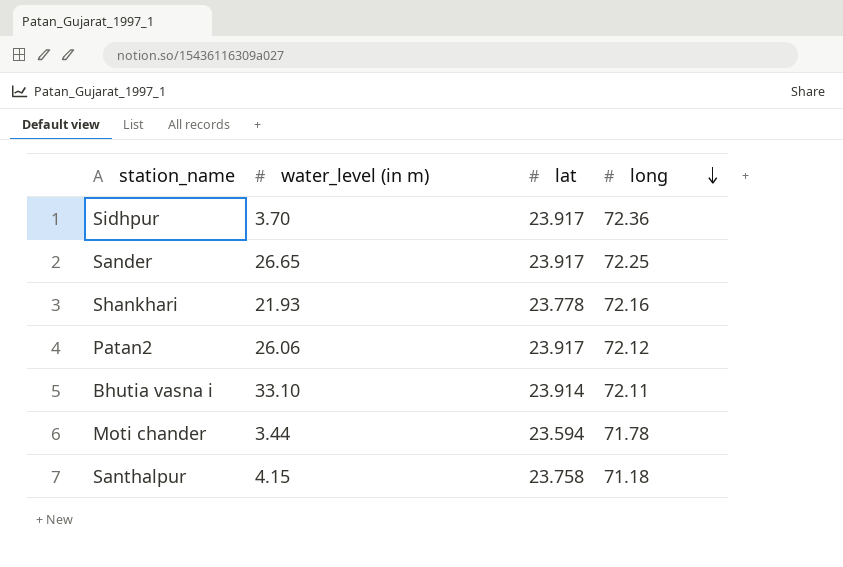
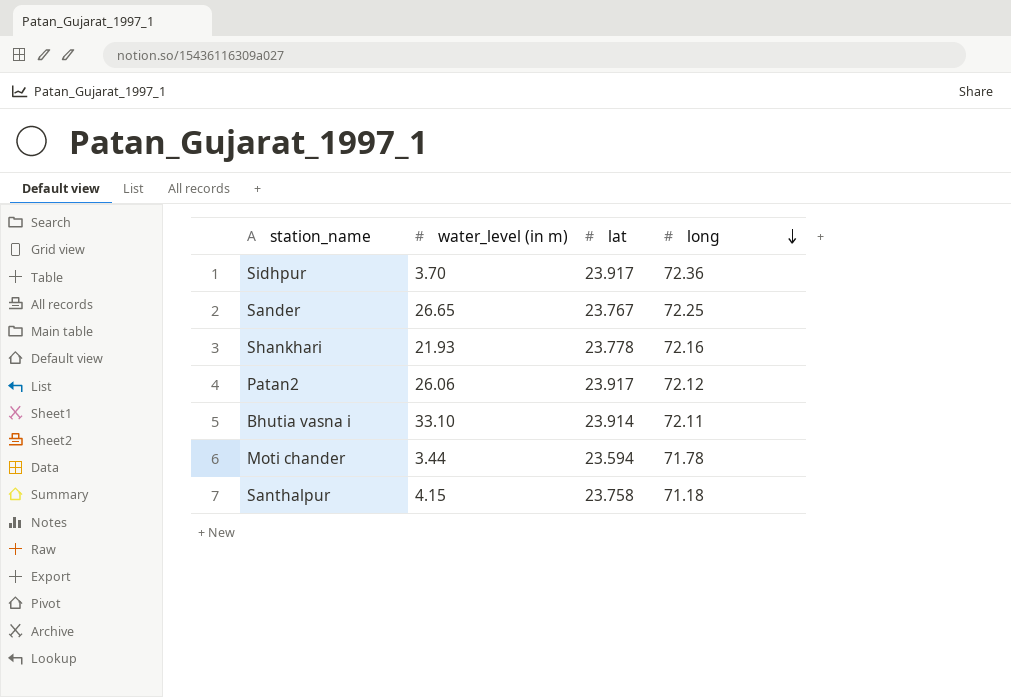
Sander | lat: 23.917 -> 23.767

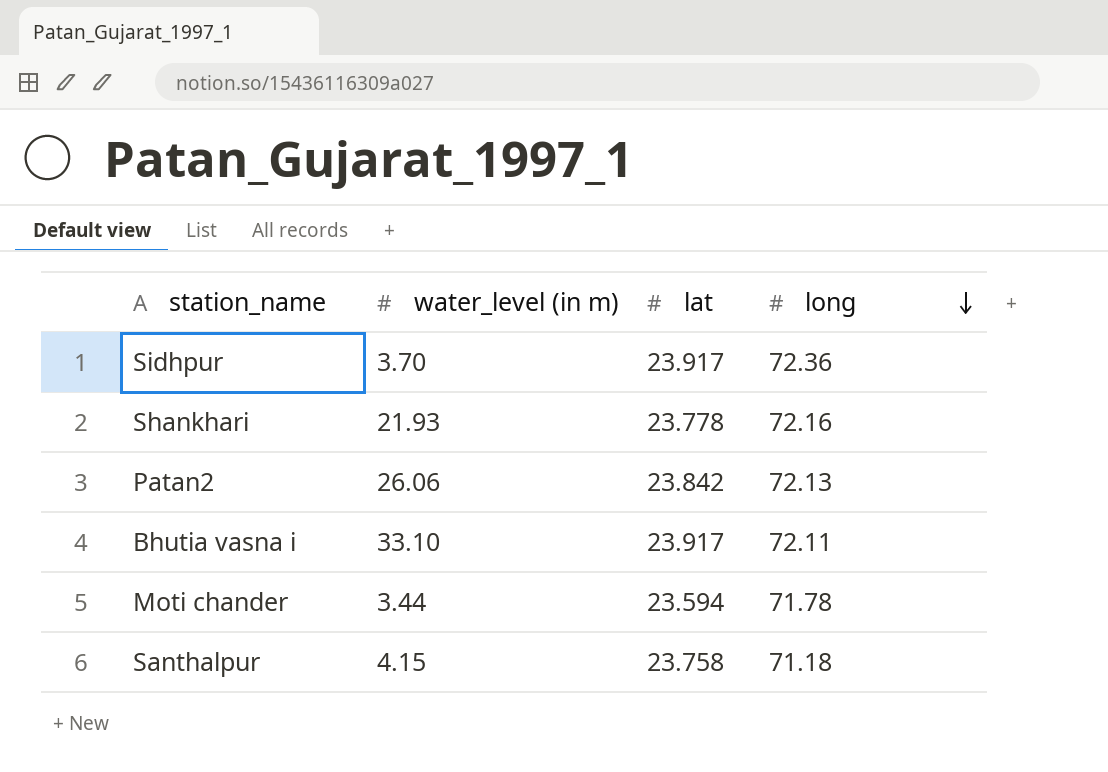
row Sander: 26.65 | 23.767 | 72.25 -> none
Patan2 | lat: 23.917 -> 23.842
Patan2 | long: 72.12 -> 72.13
Bhutia vasna i | lat: 23.914 -> 23.917

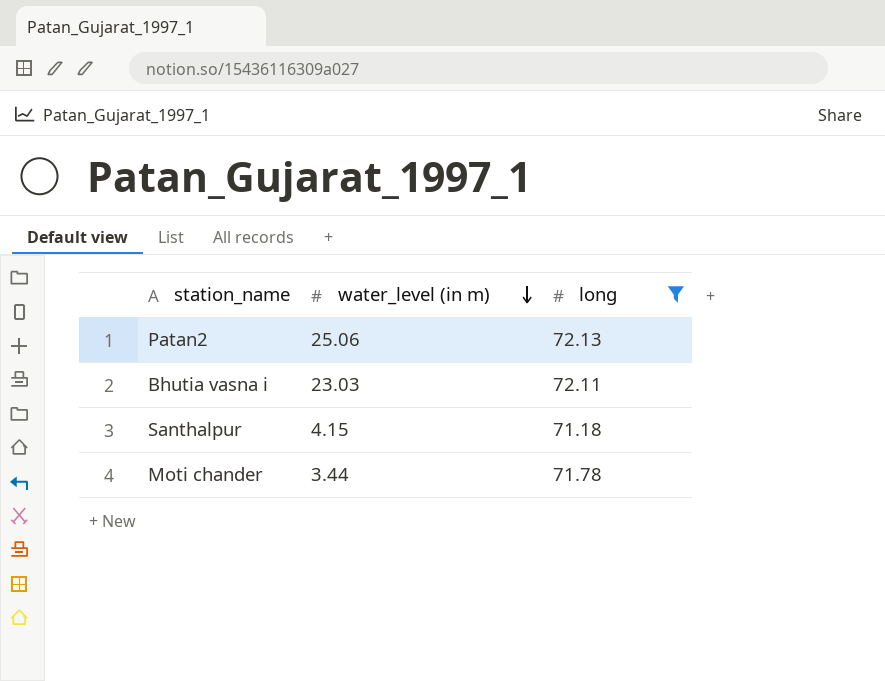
filter: none -> long <= 72.13
row order: long descending -> water_level (in m) descending
column lat | position: 3 -> none
Patan2 | water_level (in m): 26.06 -> 25.06
Bhutia vasna i | water_level (in m): 33.10 -> 23.03

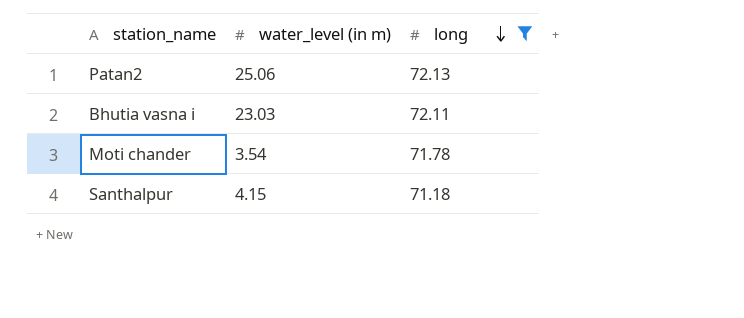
row order: water_level (in m) descending -> long descending
Moti chander | water_level (in m): 3.44 -> 3.54

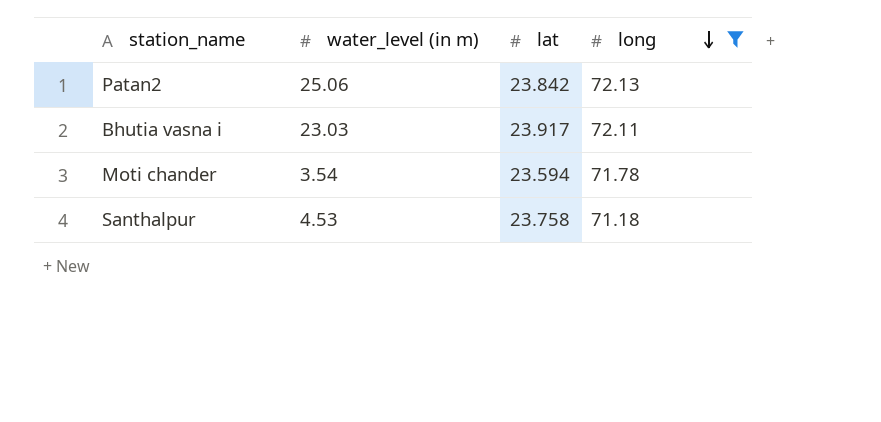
column lat | position: none -> 3
Santhalpur | water_level (in m): 4.15 -> 4.53

